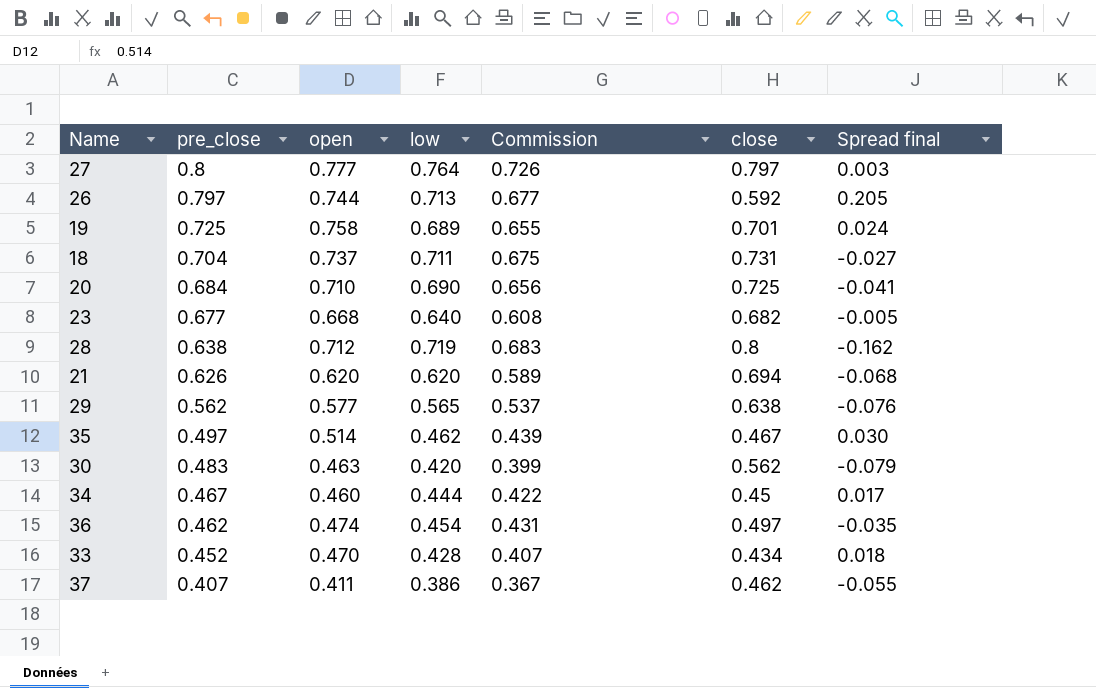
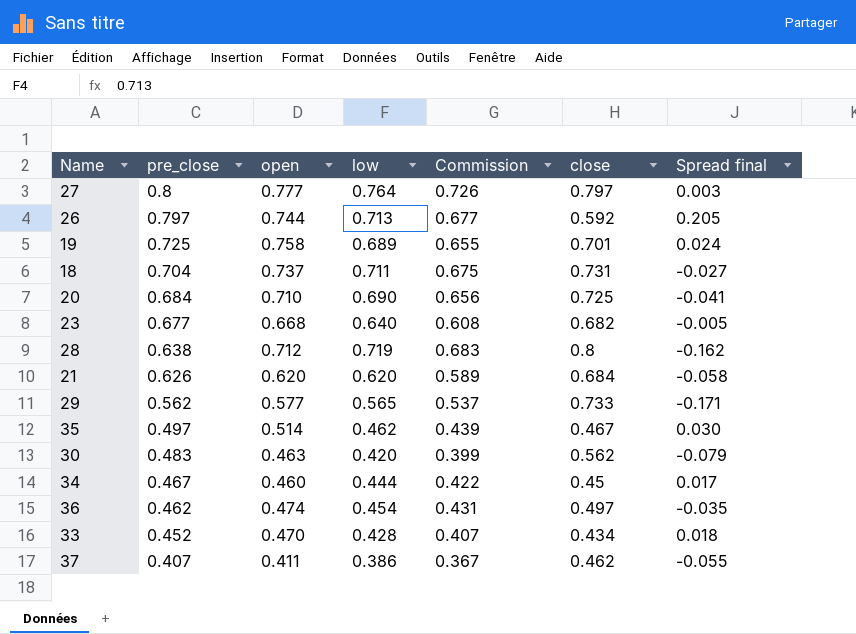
21 | close: 0.694 -> 0.684
21 | Spread final: -0.068 -> -0.058
29 | close: 0.638 -> 0.733
29 | Spread final: -0.076 -> -0.171

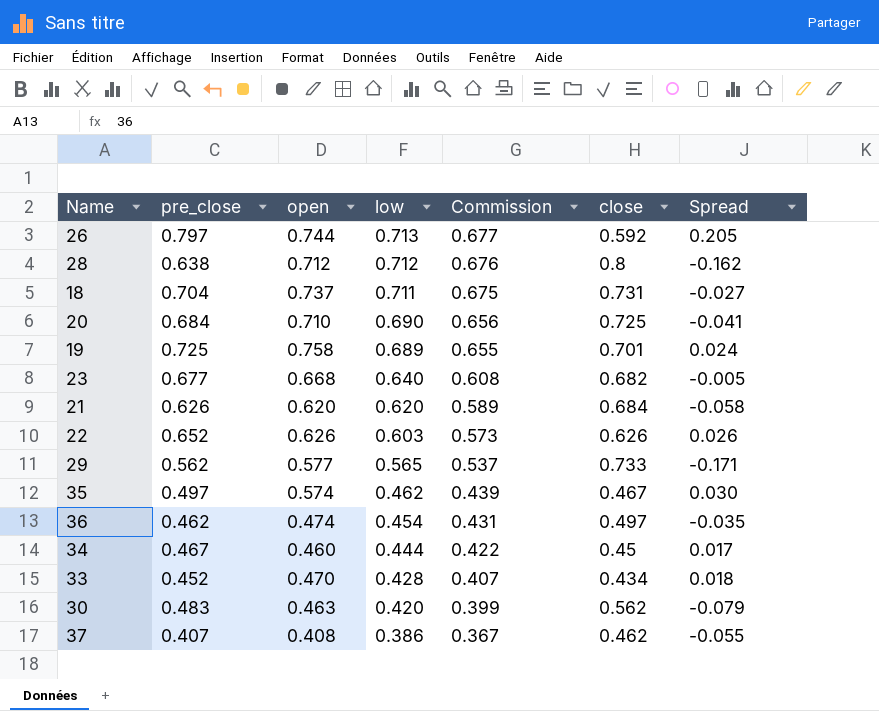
row order: pre_close descending -> low descending
column name: Spread final -> Spread
row 27: 0.8 | 0.777 | 0.764 | 0.726 | 0.797 | 0.003 -> none
28 | low: 0.719 -> 0.712
28 | Commission: 0.683 -> 0.676
row 22: none -> 0.652 | 0.626 | 0.603 | 0.573 | 0.626 | 0.026
35 | open: 0.514 -> 0.574
37 | open: 0.411 -> 0.408

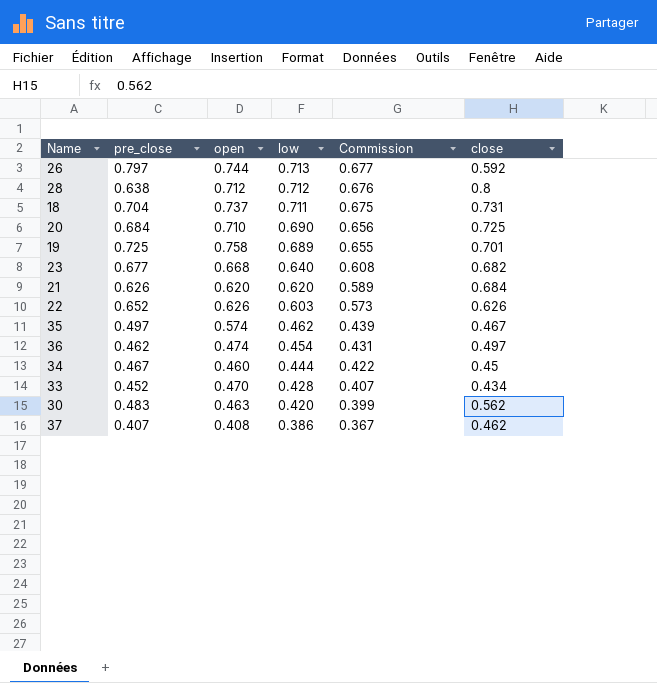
column Spread | formula: [pre_close] - [close] -> none
row 29: 0.562 | 0.577 | 0.565 | 0.537 | 0.733 | -0.171 -> none

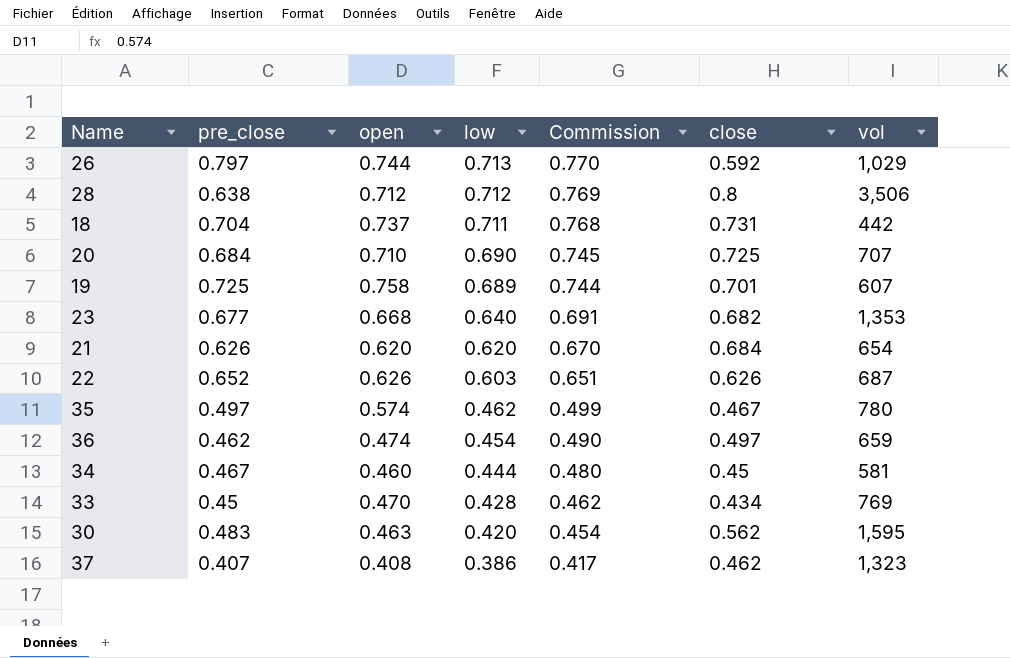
column Commission | formula: [low] * 0.95 -> [low] * 1.08
column vol | position: none -> 7
33 | pre_close: 0.452 -> 0.45

